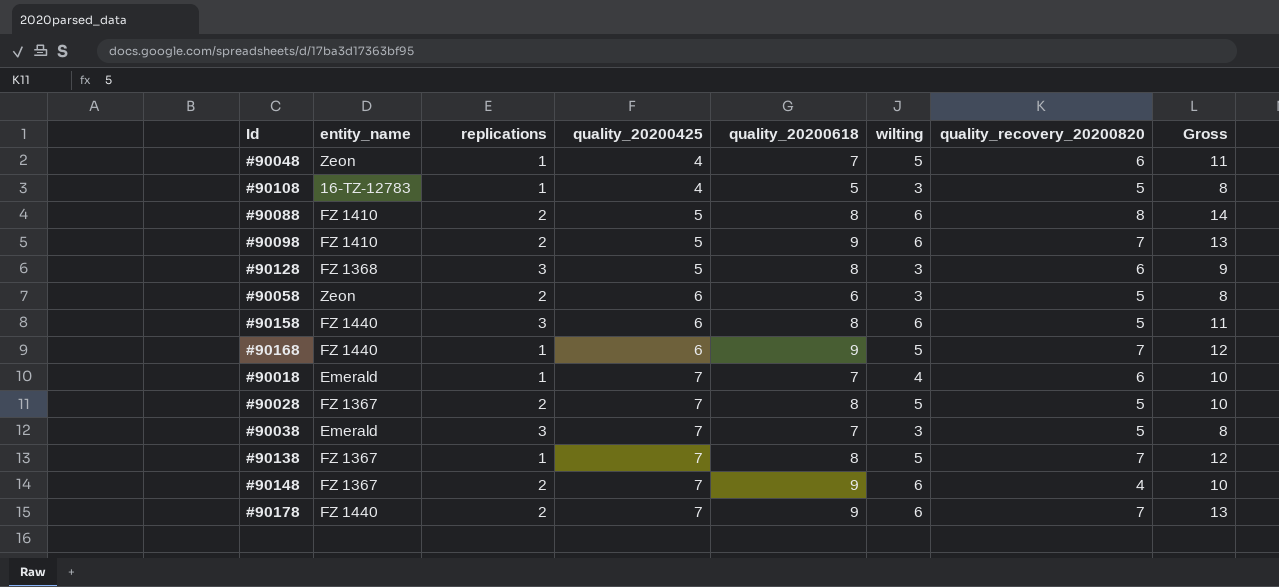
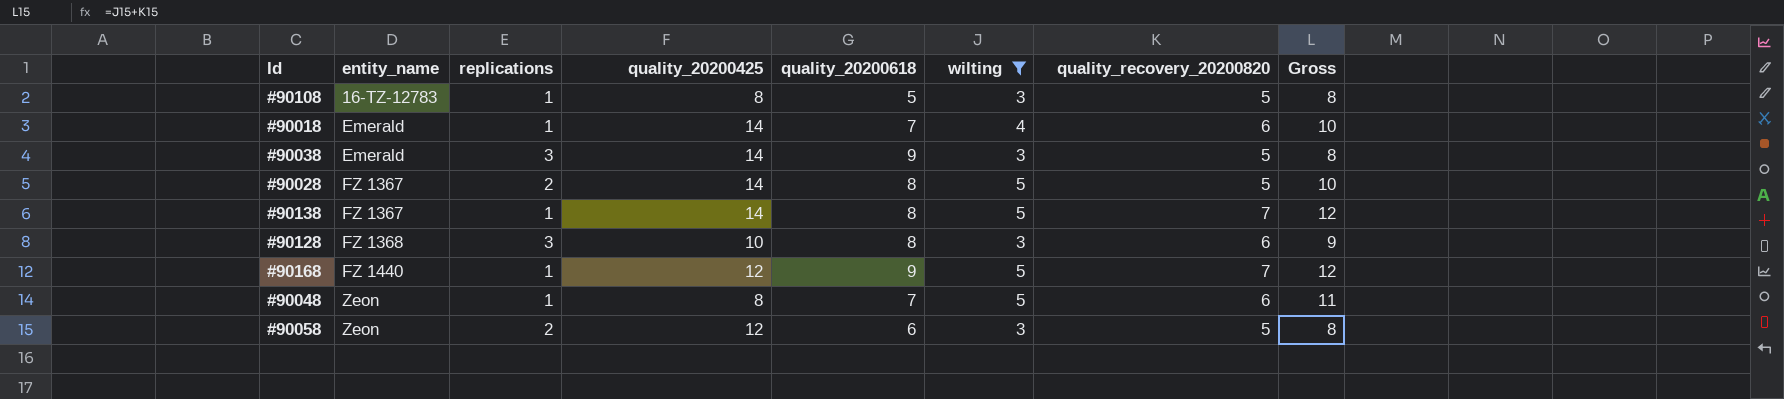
filter: none -> wilting != 6
row order: quality_20200425 ascending -> entity_name ascending
#90108 | quality_20200425: 4 -> 8
#90018 | quality_20200425: 7 -> 14
#90038 | quality_20200425: 7 -> 14
#90038 | quality_20200618: 7 -> 9
#90028 | quality_20200425: 7 -> 14
#90138 | quality_20200425: 7 -> 14
#90128 | quality_20200425: 5 -> 10
#90168 | quality_20200425: 6 -> 12
#90048 | quality_20200425: 4 -> 8
#90058 | quality_20200425: 6 -> 12

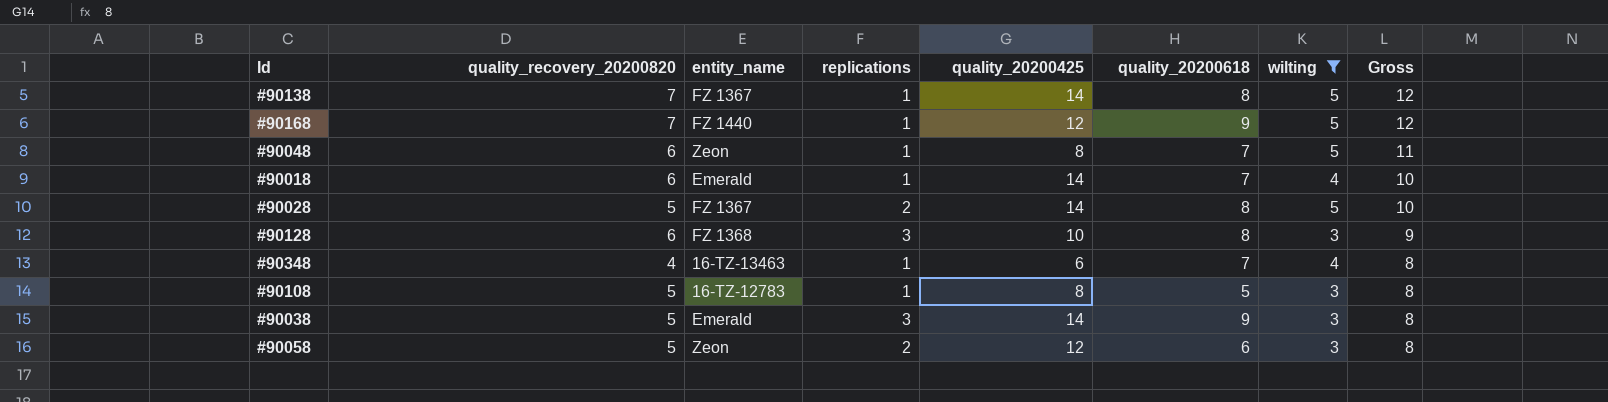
row order: entity_name ascending -> Gross descending
column quality_recovery_20200820 | position: 7 -> 2
row #90348: none -> 4 | 16-TZ-13463 | 1 | 6 | 7 | 4 | 8

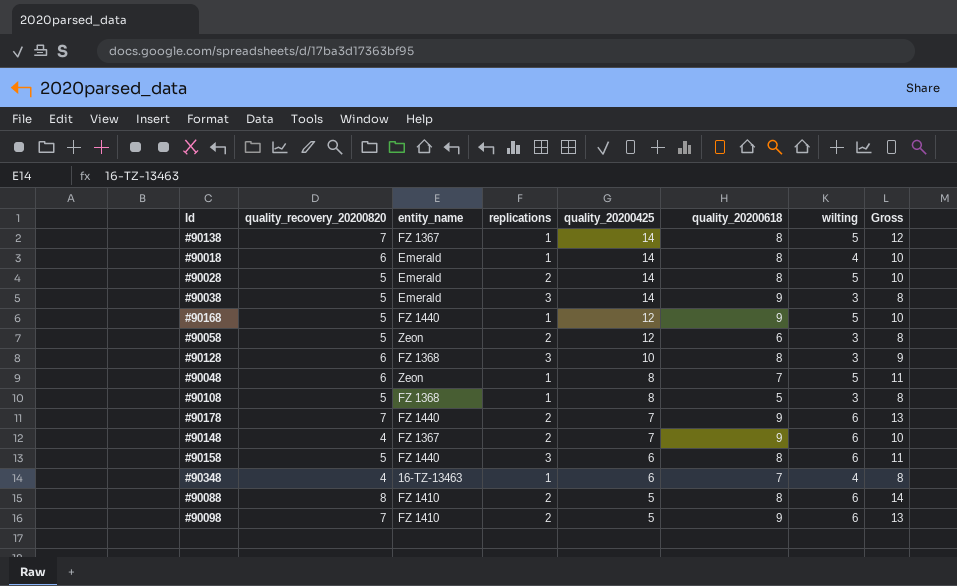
filter: wilting != 6 -> none
row order: Gross descending -> quality_20200425 descending
#90018 | quality_20200618: 7 -> 8
#90028 | entity_name: FZ 1367 -> Emerald
#90168 | quality_recovery_20200820: 7 -> 5
#90168 | Gross: 12 -> 10
#90108 | entity_name: 16-TZ-12783 -> FZ 1368

